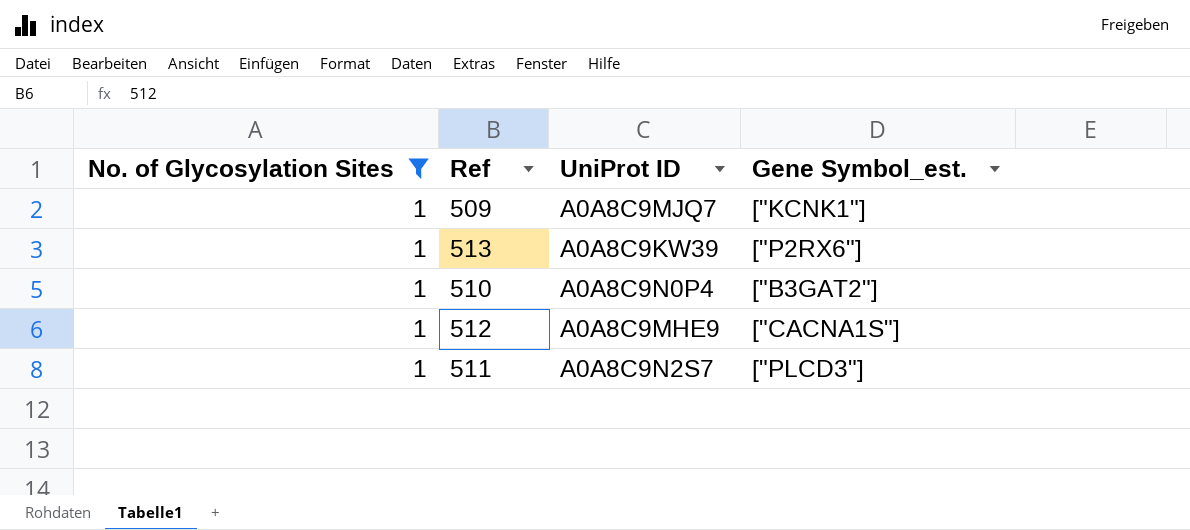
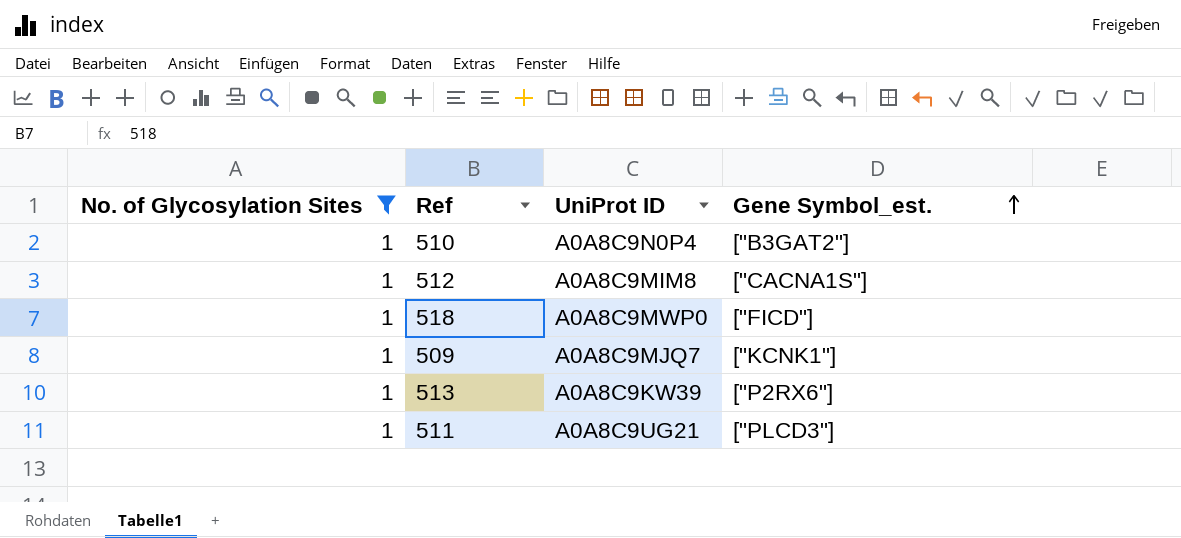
row order: none -> Gene Symbol_est. ascending
512 | UniProt ID: A0A8C9MHE9 -> A0A8C9MIM8
row 518: none -> 1 | A0A8C9MWP0 | ["FICD"]
511 | UniProt ID: A0A8C9N2S7 -> A0A8C9UG21

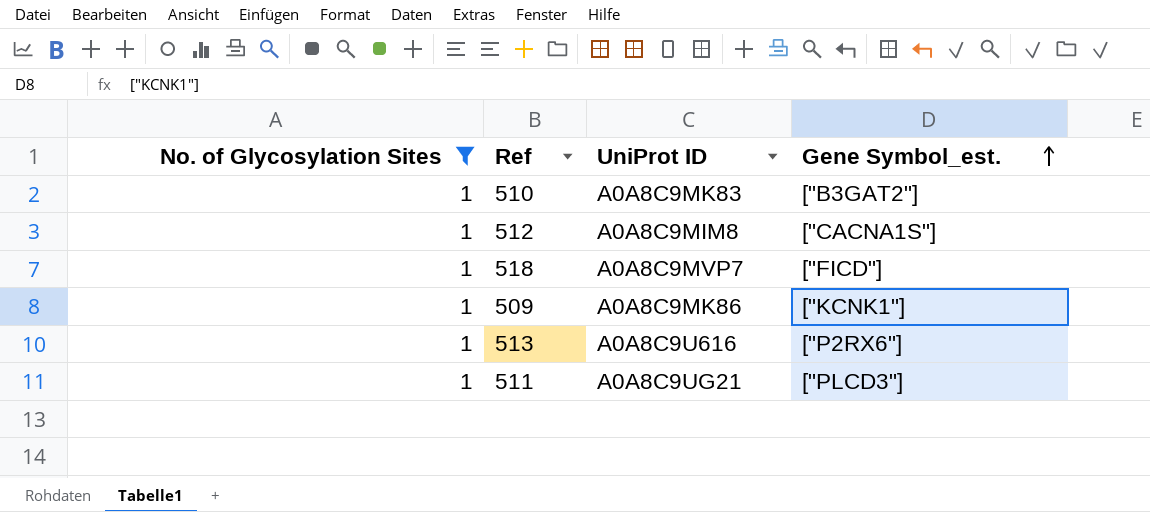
510 | UniProt ID: A0A8C9N0P4 -> A0A8C9MK83
518 | UniProt ID: A0A8C9MWP0 -> A0A8C9MVP7
509 | UniProt ID: A0A8C9MJQ7 -> A0A8C9MK86
513 | UniProt ID: A0A8C9KW39 -> A0A8C9U616

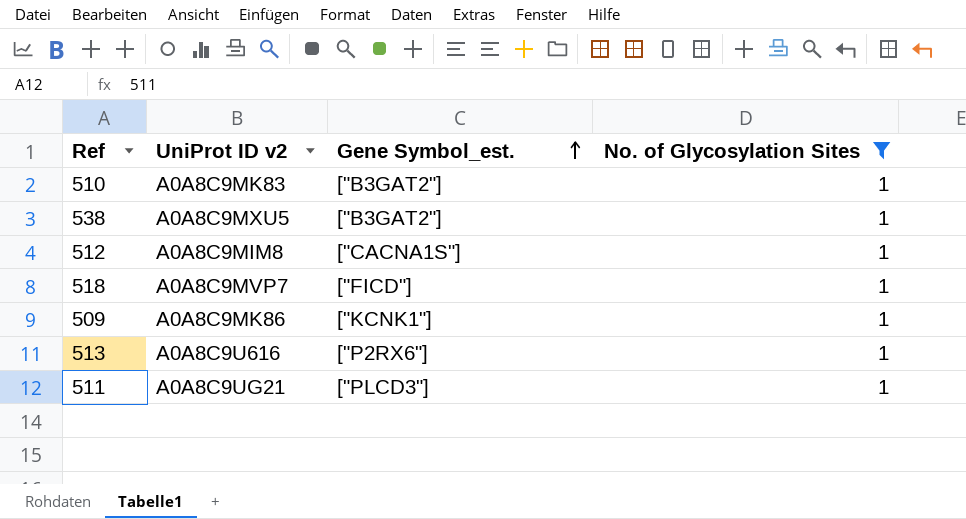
column name: UniProt ID -> UniProt ID v2
column No. of Glycosylation Sites | position: 1 -> 4
row 538: none -> A0A8C9MXU5 | ["B3GAT2"] | 1

